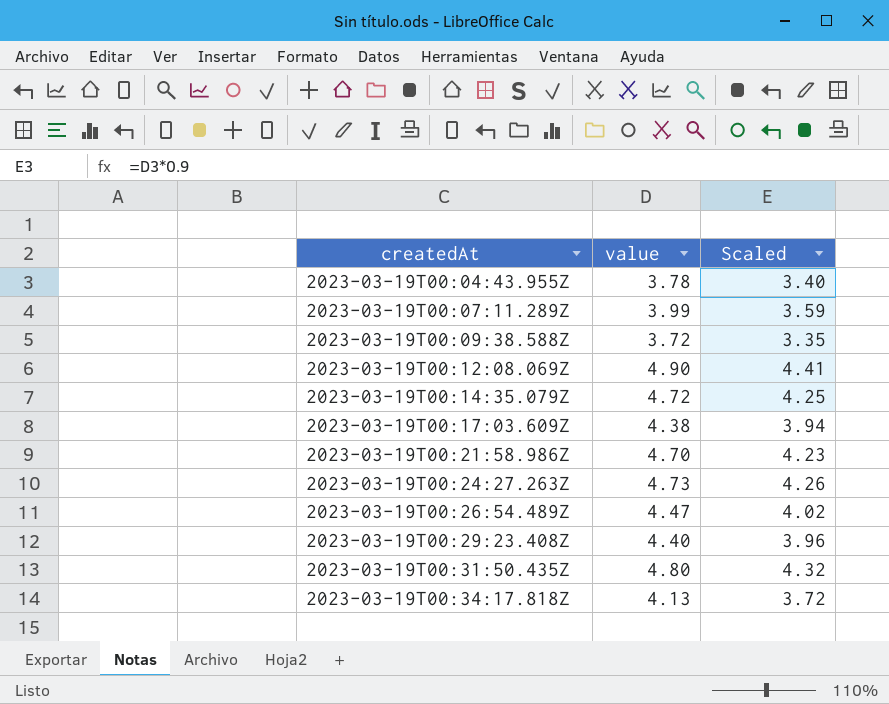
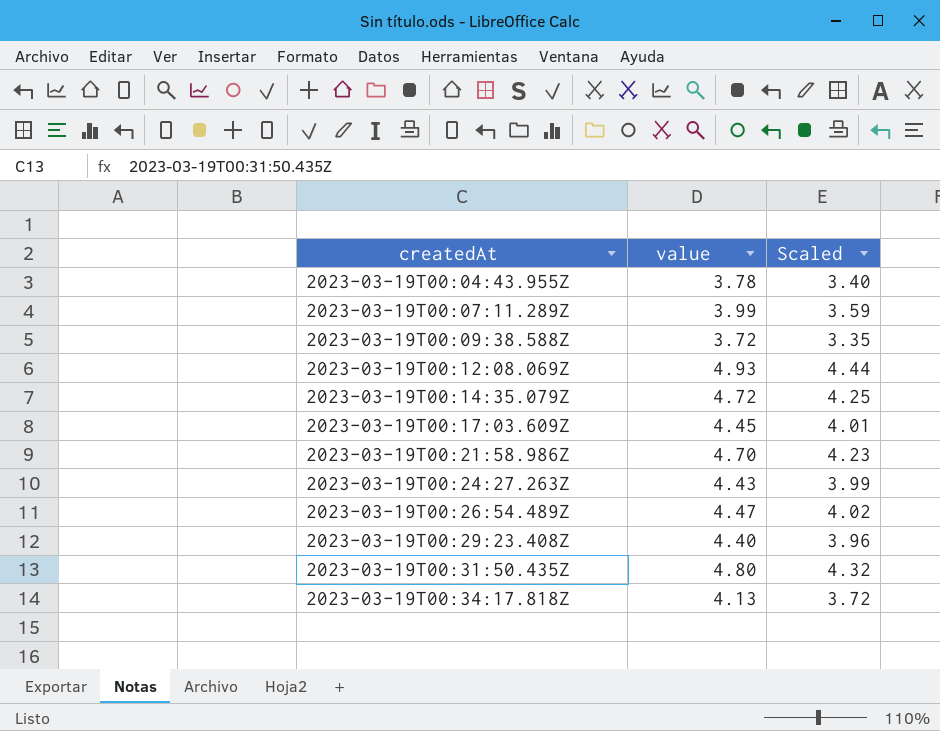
2023-03-19T00:12:08.069Z | value: 4.90 -> 4.93
2023-03-19T00:12:08.069Z | Scaled: 4.41 -> 4.44
2023-03-19T00:17:03.609Z | value: 4.38 -> 4.45
2023-03-19T00:17:03.609Z | Scaled: 3.94 -> 4.01
2023-03-19T00:24:27.263Z | value: 4.73 -> 4.43
2023-03-19T00:24:27.263Z | Scaled: 4.26 -> 3.99

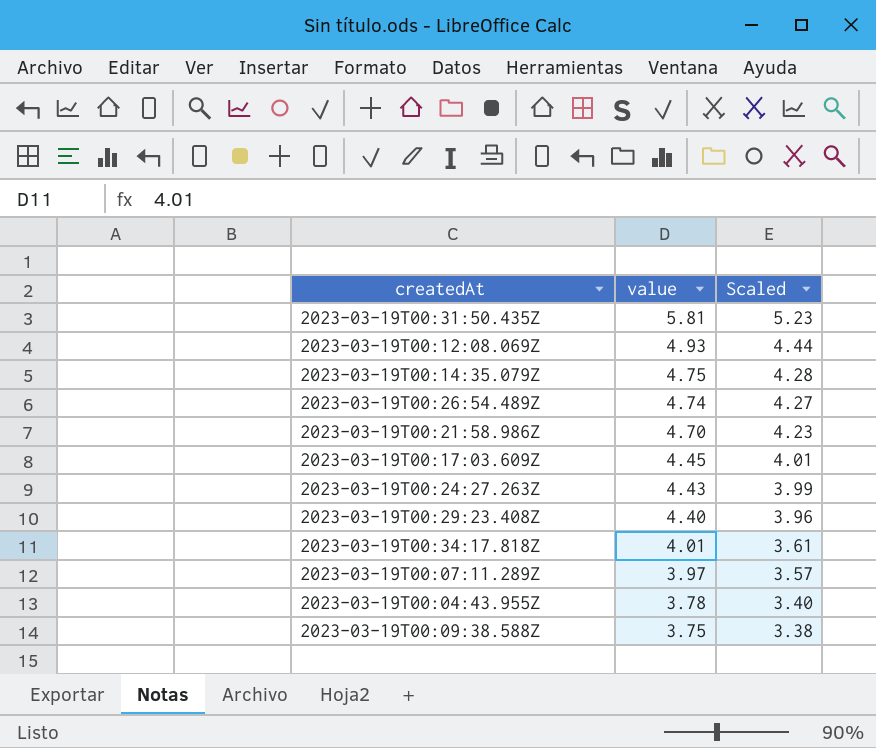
row order: createdAt ascending -> value descending
2023-03-19T00:31:50.435Z | value: 4.80 -> 5.81
2023-03-19T00:31:50.435Z | Scaled: 4.32 -> 5.23
2023-03-19T00:14:35.079Z | value: 4.72 -> 4.75
2023-03-19T00:14:35.079Z | Scaled: 4.25 -> 4.28
2023-03-19T00:26:54.489Z | value: 4.47 -> 4.74
2023-03-19T00:26:54.489Z | Scaled: 4.02 -> 4.27
2023-03-19T00:34:17.818Z | value: 4.13 -> 4.01
2023-03-19T00:34:17.818Z | Scaled: 3.72 -> 3.61
2023-03-19T00:07:11.289Z | value: 3.99 -> 3.97
2023-03-19T00:07:11.289Z | Scaled: 3.59 -> 3.57
2023-03-19T00:09:38.588Z | value: 3.72 -> 3.75
2023-03-19T00:09:38.588Z | Scaled: 3.35 -> 3.38

